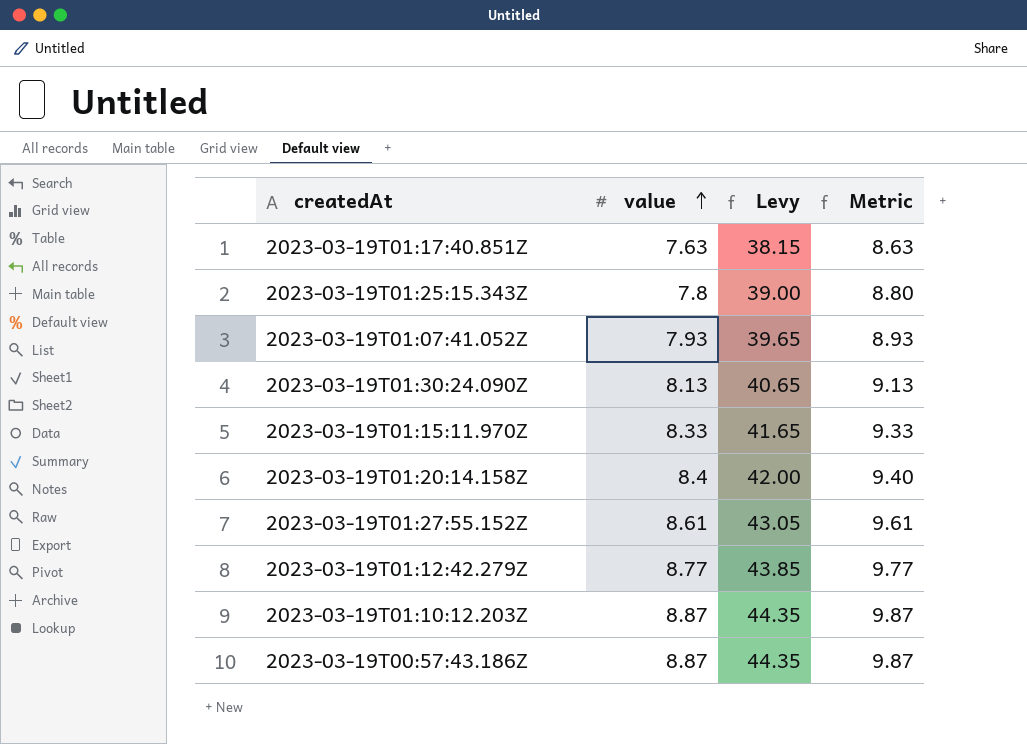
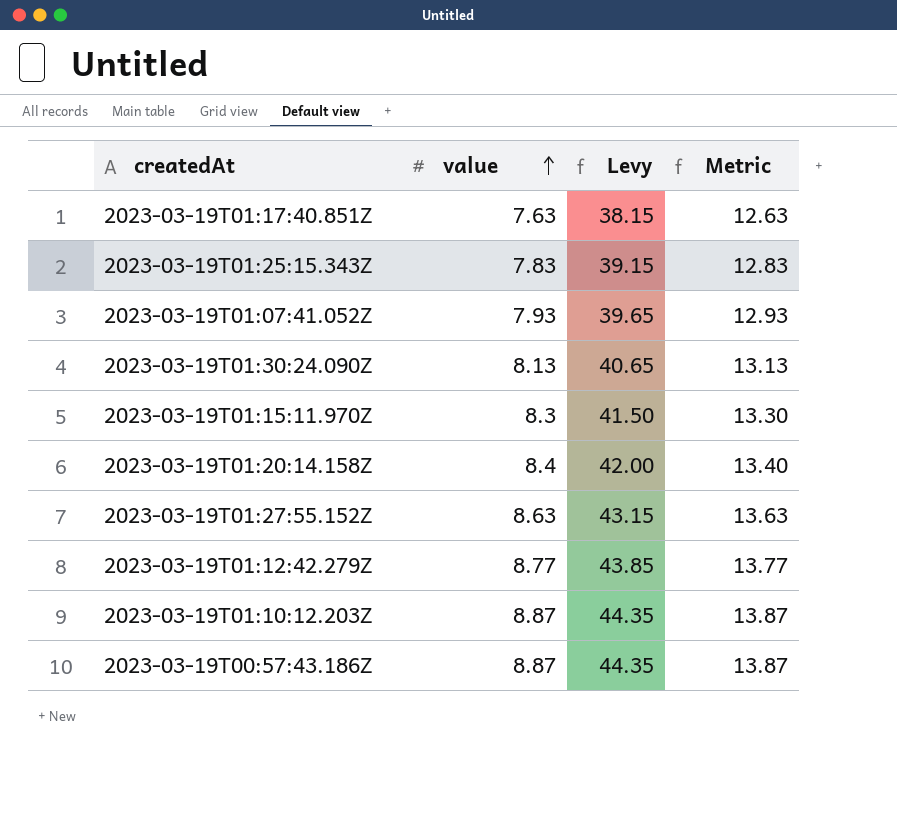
column Metric | formula: [value] + 1 -> [value] + 5
2023-03-19T01:25:15.343Z | value: 7.8 -> 7.83
2023-03-19T01:25:15.343Z | Levy: 39.00 -> 39.15
2023-03-19T01:15:11.970Z | value: 8.33 -> 8.3
2023-03-19T01:15:11.970Z | Levy: 41.65 -> 41.50
2023-03-19T01:27:55.152Z | value: 8.61 -> 8.63
2023-03-19T01:27:55.152Z | Levy: 43.05 -> 43.15

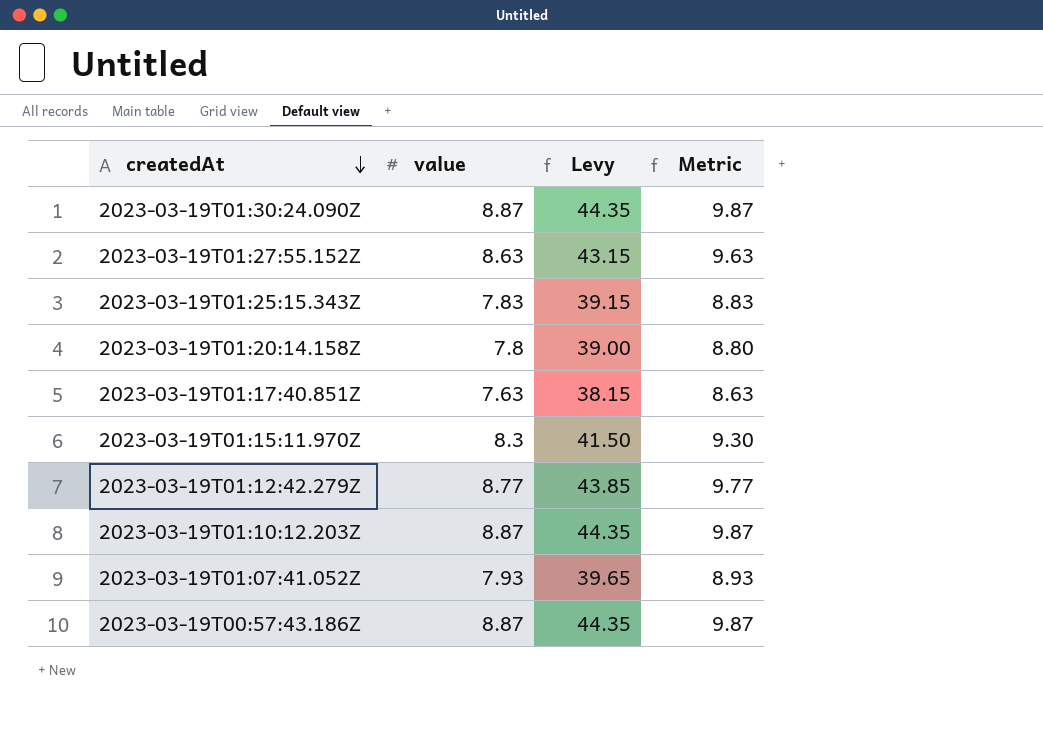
row order: value ascending -> createdAt descending
column Metric | formula: [value] + 5 -> [value] + 1
2023-03-19T01:30:24.090Z | value: 8.13 -> 8.87
2023-03-19T01:30:24.090Z | Levy: 40.65 -> 44.35
2023-03-19T01:20:14.158Z | value: 8.4 -> 7.8
2023-03-19T01:20:14.158Z | Levy: 42.00 -> 39.00

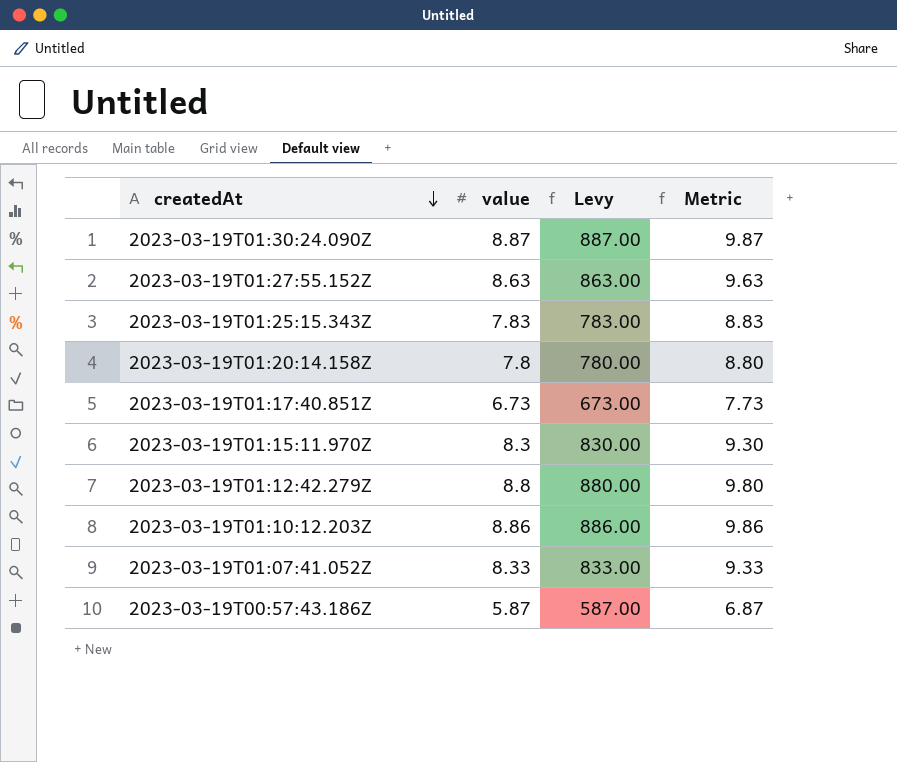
column Levy | formula: [value] * 5 -> [value] * 100
2023-03-19T01:17:40.851Z | value: 7.63 -> 6.73
2023-03-19T01:17:40.851Z | Metric: 8.63 -> 7.73
2023-03-19T01:12:42.279Z | value: 8.77 -> 8.8
2023-03-19T01:12:42.279Z | Metric: 9.77 -> 9.80
2023-03-19T01:10:12.203Z | value: 8.87 -> 8.86
2023-03-19T01:10:12.203Z | Metric: 9.87 -> 9.86
2023-03-19T01:07:41.052Z | value: 7.93 -> 8.33
2023-03-19T01:07:41.052Z | Metric: 8.93 -> 9.33
2023-03-19T00:57:43.186Z | value: 8.87 -> 5.87
2023-03-19T00:57:43.186Z | Metric: 9.87 -> 6.87

